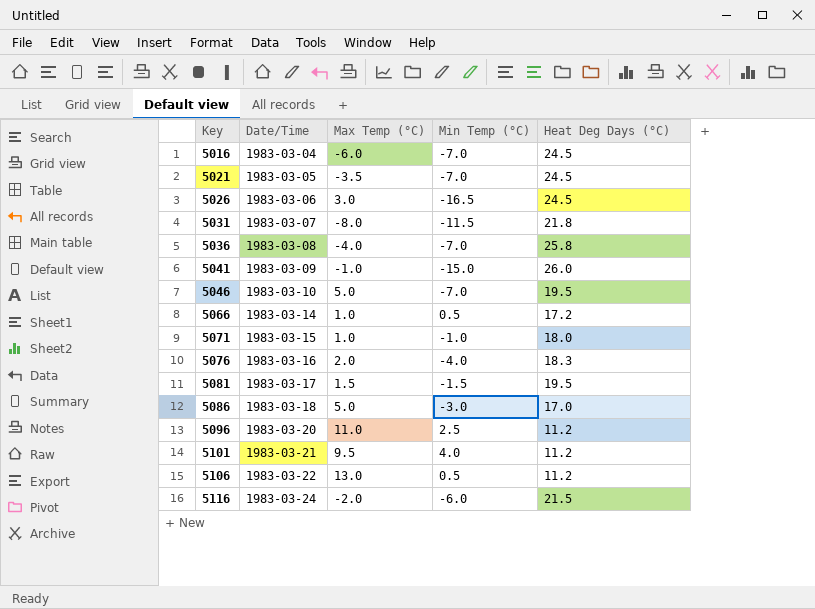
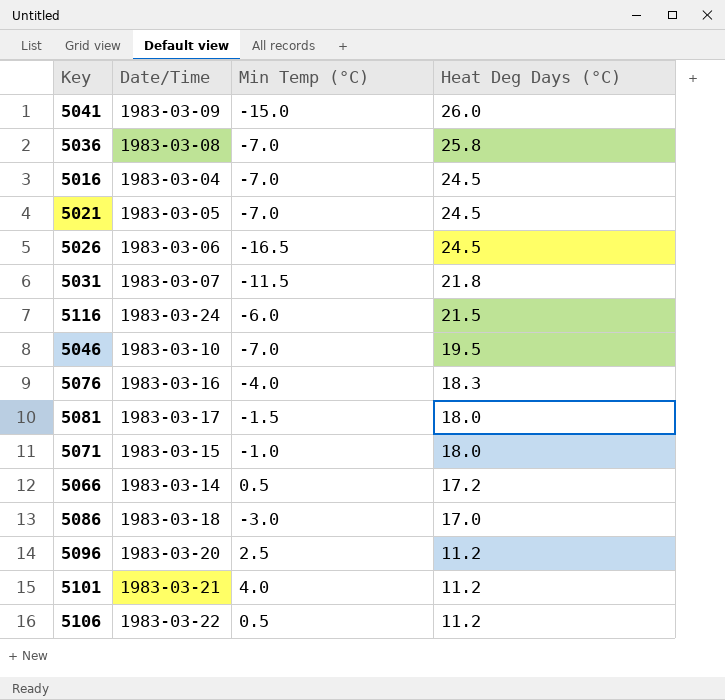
row order: Key ascending -> Heat Deg Days (°C) descending
column Max Temp (°C) | position: 3 -> none
5081 | Heat Deg Days (°C): 19.5 -> 18.0

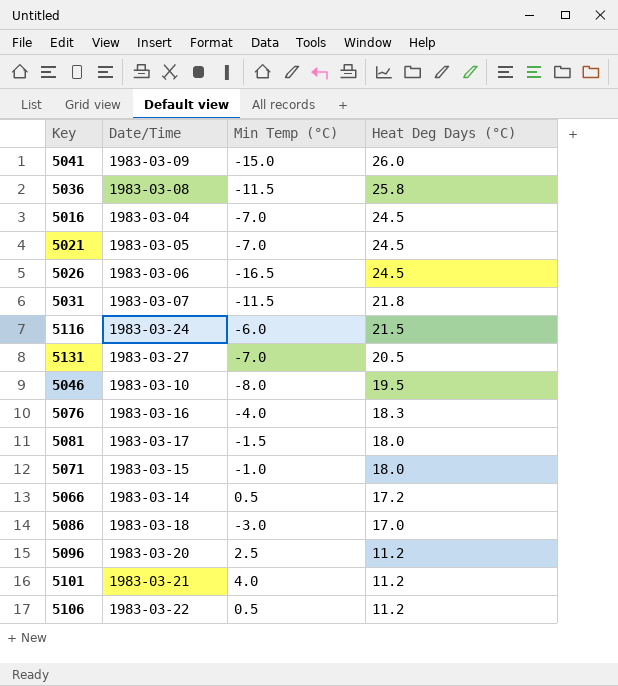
5036 | Min Temp (°C): -7.0 -> -11.5
row 5131: none -> 1983-03-27 | -7.0 | 20.5
5046 | Min Temp (°C): -7.0 -> -8.0

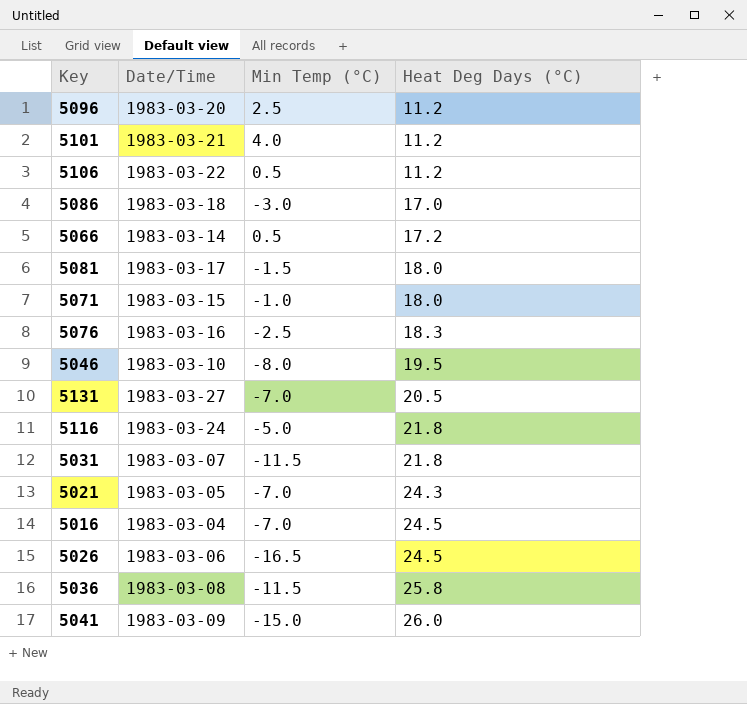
row order: Heat Deg Days (°C) descending -> Heat Deg Days (°C) ascending
5076 | Min Temp (°C): -4.0 -> -2.5
5116 | Min Temp (°C): -6.0 -> -5.0
5116 | Heat Deg Days (°C): 21.5 -> 21.8
5021 | Heat Deg Days (°C): 24.5 -> 24.3

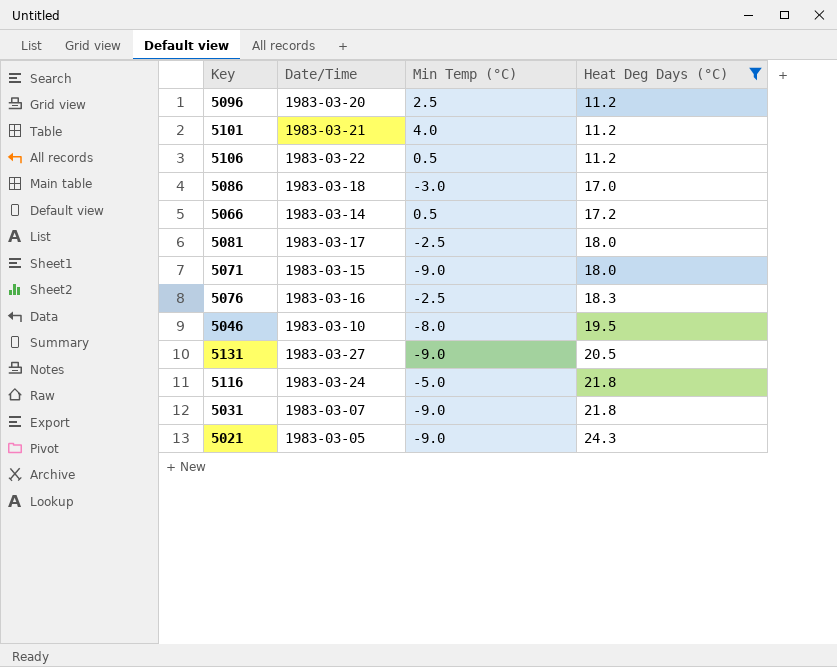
filter: none -> Heat Deg Days (°C) <= 24.3
5081 | Min Temp (°C): -1.5 -> -2.5
5071 | Min Temp (°C): -1.0 -> -9.0
5131 | Min Temp (°C): -7.0 -> -9.0
5031 | Min Temp (°C): -11.5 -> -9.0
5021 | Min Temp (°C): -7.0 -> -9.0

